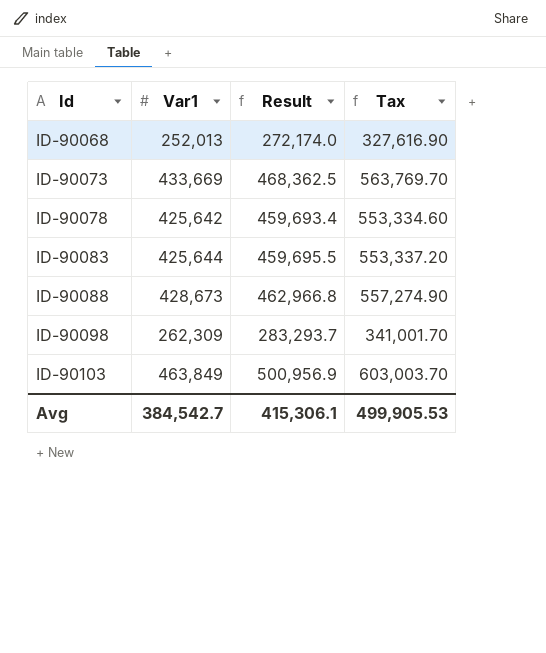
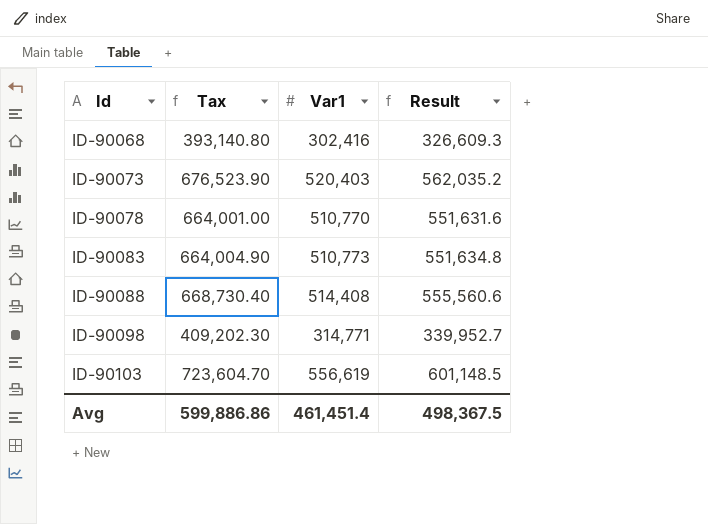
column Tax | position: 4 -> 2
ID-90068 | Tax: 327,616.90 -> 393,140.80
ID-90068 | Var1: 252,013 -> 302,416
ID-90068 | Result: 272,174.0 -> 326,609.3
ID-90073 | Tax: 563,769.70 -> 676,523.90
ID-90073 | Var1: 433,669 -> 520,403
ID-90073 | Result: 468,362.5 -> 562,035.2
ID-90078 | Tax: 553,334.60 -> 664,001.00
ID-90078 | Var1: 425,642 -> 510,770
ID-90078 | Result: 459,693.4 -> 551,631.6
ID-90083 | Tax: 553,337.20 -> 664,004.90
ID-90083 | Var1: 425,644 -> 510,773
ID-90083 | Result: 459,695.5 -> 551,634.8
ID-90088 | Tax: 557,274.90 -> 668,730.40
ID-90088 | Var1: 428,673 -> 514,408
ID-90088 | Result: 462,966.8 -> 555,560.6
ID-90098 | Tax: 341,001.70 -> 409,202.30
ID-90098 | Var1: 262,309 -> 314,771
ID-90098 | Result: 283,293.7 -> 339,952.7
ID-90103 | Tax: 603,003.70 -> 723,604.70
ID-90103 | Var1: 463,849 -> 556,619
ID-90103 | Result: 500,956.9 -> 601,148.5
Avg | Tax: 499,905.53 -> 599,886.86
Avg | Var1: 384,542.7 -> 461,451.4
Avg | Result: 415,306.1 -> 498,367.5

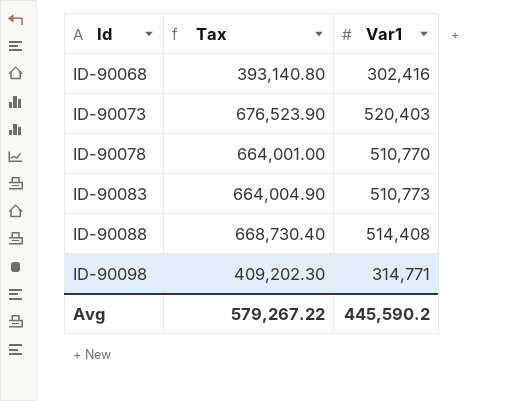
column Result | formula: [Var1] * 1.08 -> none
row ID-90103: 723,604.70 | 556,619 | 601,148.5 -> none
Avg | Tax: 599,886.86 -> 579,267.22
Avg | Var1: 461,451.4 -> 445,590.2

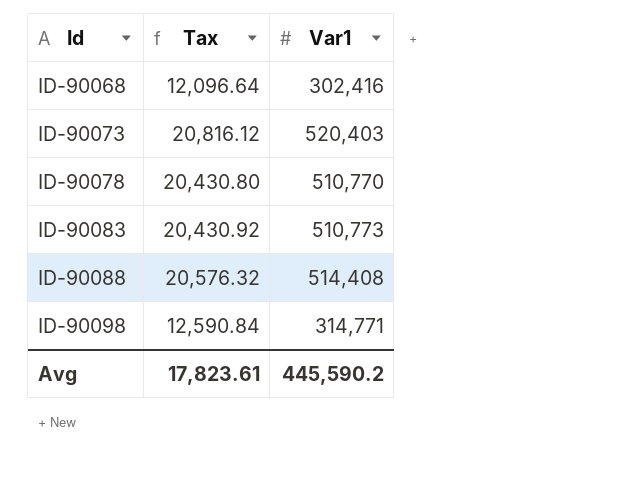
column Tax | formula: [Var1] * 1.3 -> [Var1] * 0.04
Avg | Tax: 579,267.22 -> 17,823.61

